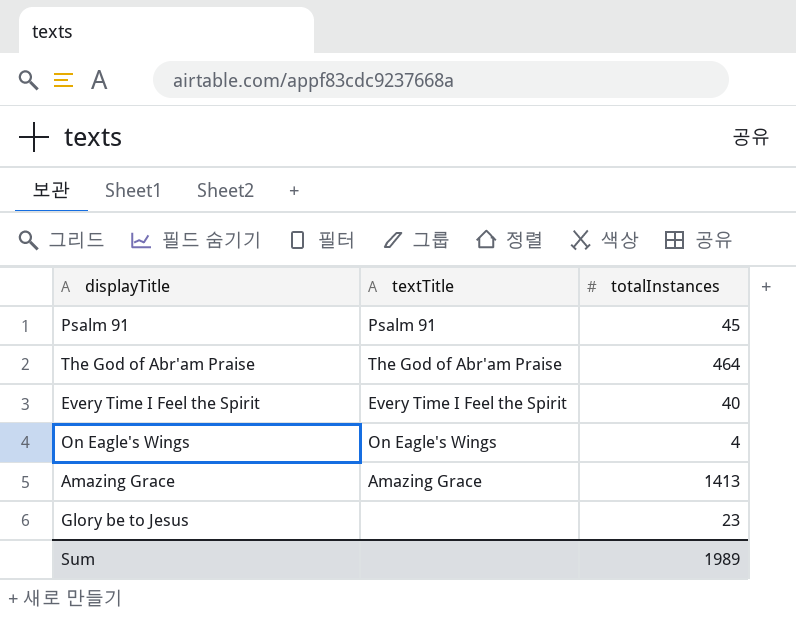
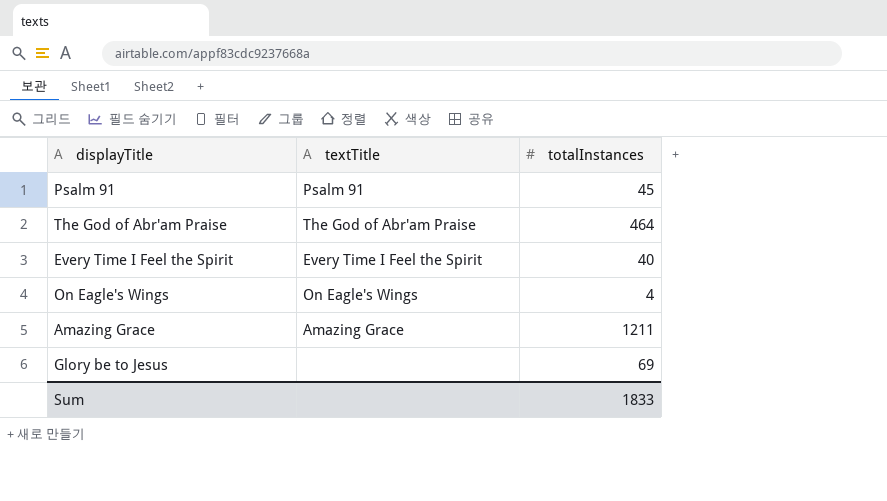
Amazing Grace | totalInstances: 1413 -> 1211
Glory be to Jesus | totalInstances: 23 -> 69
Sum | totalInstances: 1989 -> 1833

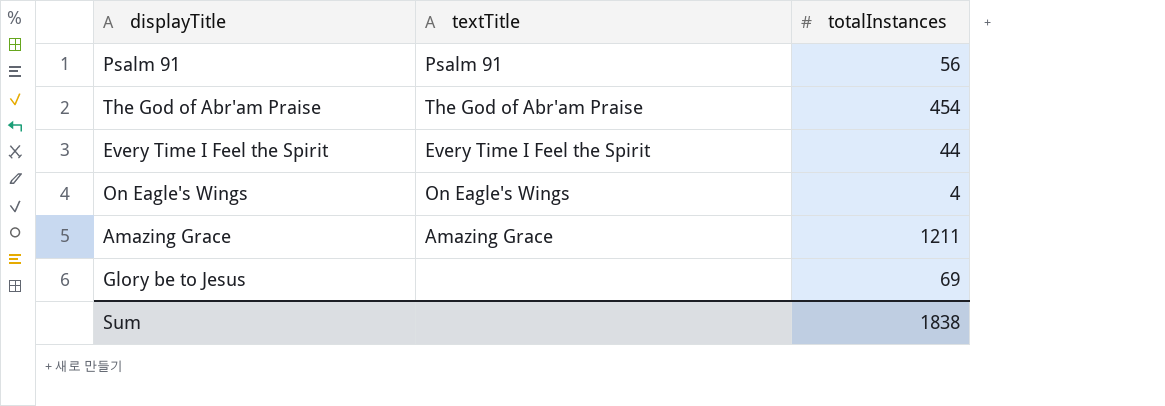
Psalm 91 | totalInstances: 45 -> 56
The God of Abr'am Praise | totalInstances: 464 -> 454
Every Time I Feel the Spirit | totalInstances: 40 -> 44
Sum | totalInstances: 1833 -> 1838

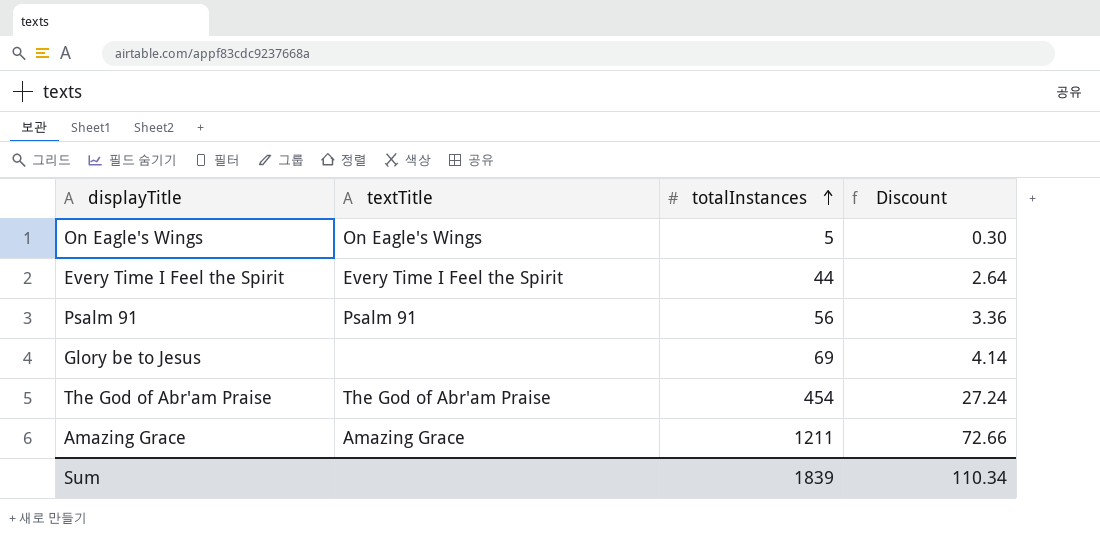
row order: none -> totalInstances ascending
column Discount | formula: none -> [totalInstances] * 0.06
On Eagle's Wings | totalInstances: 4 -> 5
Sum | totalInstances: 1838 -> 1839

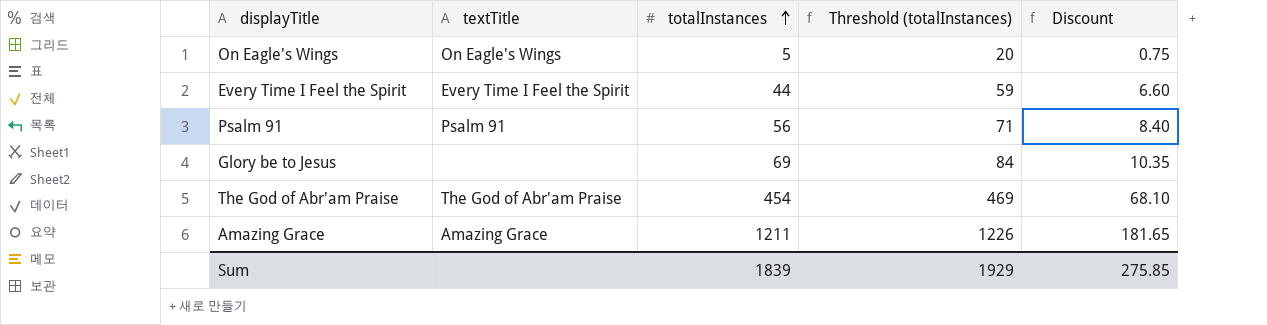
column Threshold (totalInstances) | formula: none -> [totalInstances] + 15
column Discount | formula: [totalInstances] * 0.06 -> [totalInstances] * 0.15
Sum | Discount: 110.34 -> 275.85

